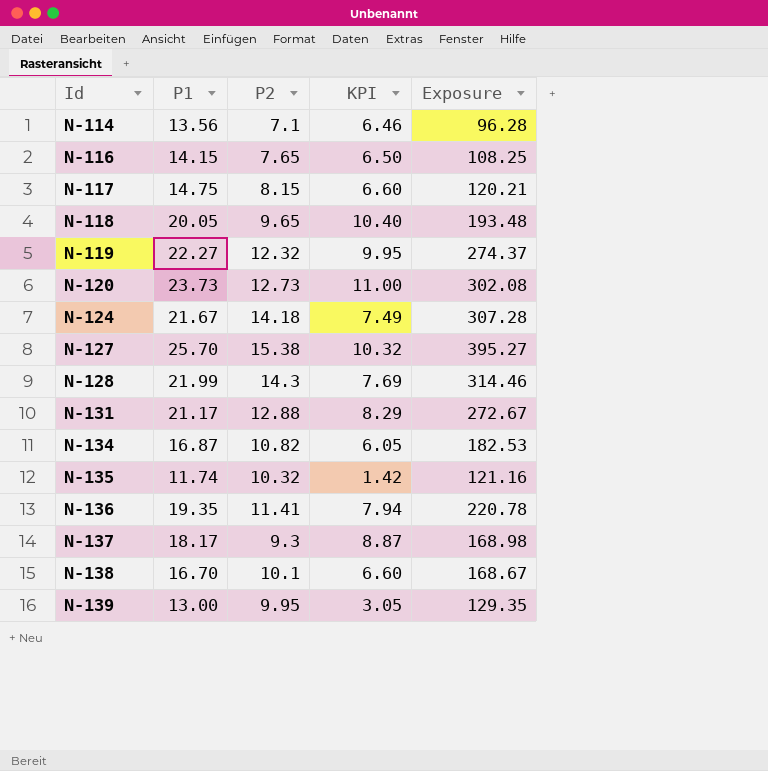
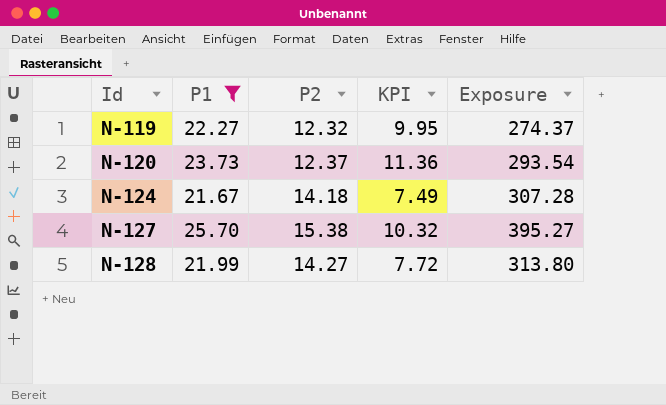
filter: none -> P1 >= 21.67
N-120 | P2: 12.73 -> 12.37
N-120 | KPI: 11.00 -> 11.36
N-120 | Exposure: 302.08 -> 293.54
N-128 | P2: 14.3 -> 14.27
N-128 | KPI: 7.69 -> 7.72
N-128 | Exposure: 314.46 -> 313.80

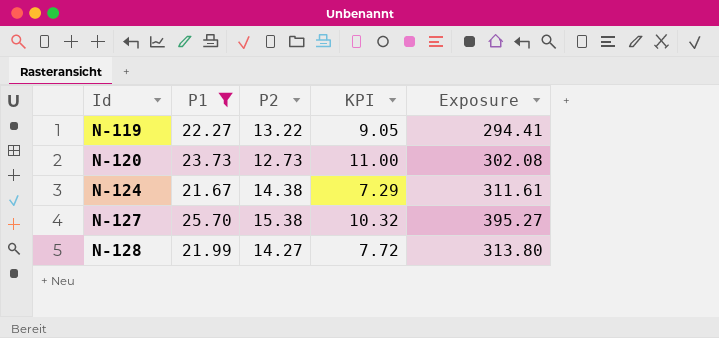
N-119 | P2: 12.32 -> 13.22
N-119 | KPI: 9.95 -> 9.05
N-119 | Exposure: 274.37 -> 294.41
N-120 | P2: 12.37 -> 12.73
N-120 | KPI: 11.36 -> 11.00
N-120 | Exposure: 293.54 -> 302.08
N-124 | P2: 14.18 -> 14.38
N-124 | KPI: 7.49 -> 7.29
N-124 | Exposure: 307.28 -> 311.61

